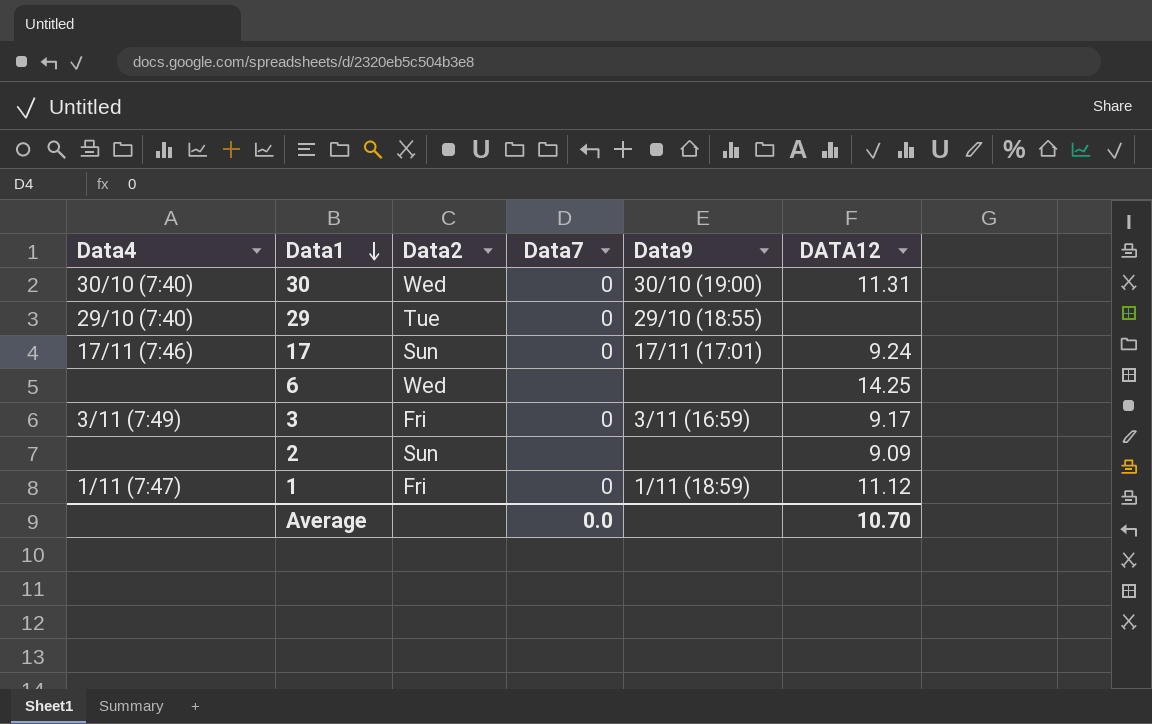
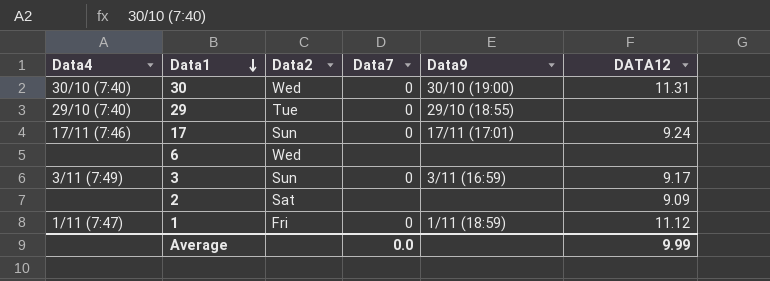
6 | DATA12: 14.25 -> none
3 | Data2: Fri -> Sun
2 | Data2: Sun -> Sat
Average | DATA12: 10.70 -> 9.99

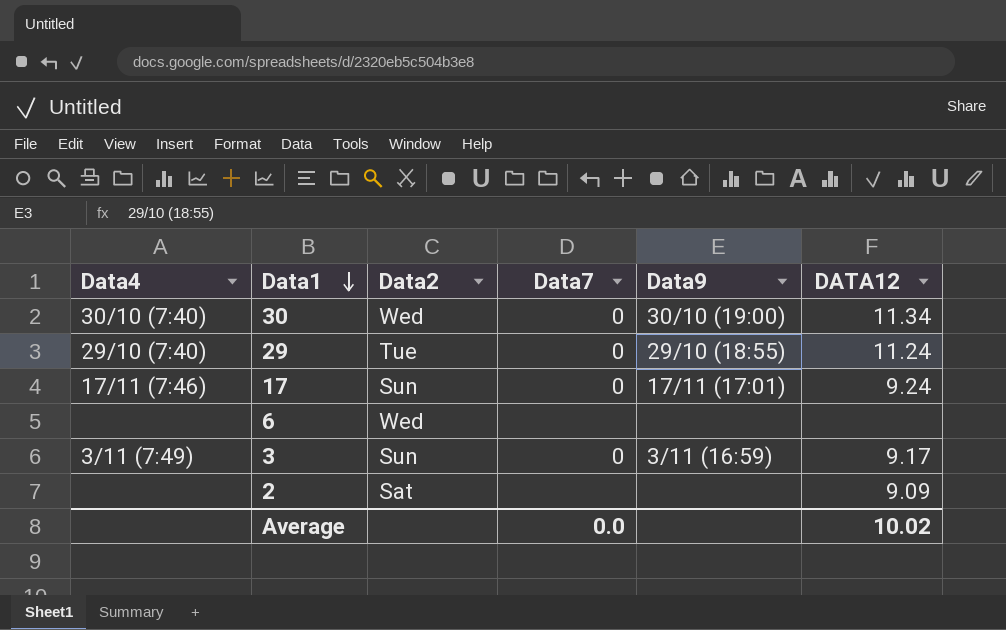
row 1: 1/11 (7:47) | Fri | 0 | 1/11 (18:59) | 11.12 -> none
30 | DATA12: 11.31 -> 11.34
29 | DATA12: none -> 11.24
Average | DATA12: 9.99 -> 10.02

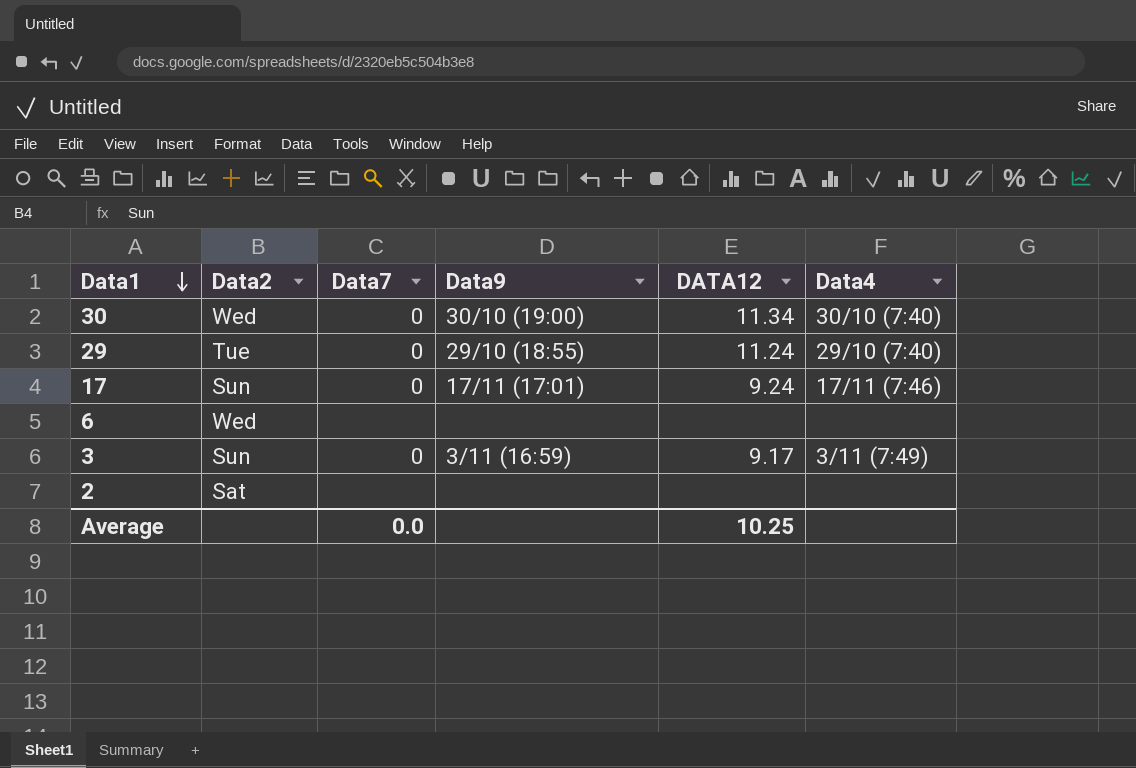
column Data4 | position: 1 -> 6
2 | DATA12: 9.09 -> none
Average | DATA12: 10.02 -> 10.25

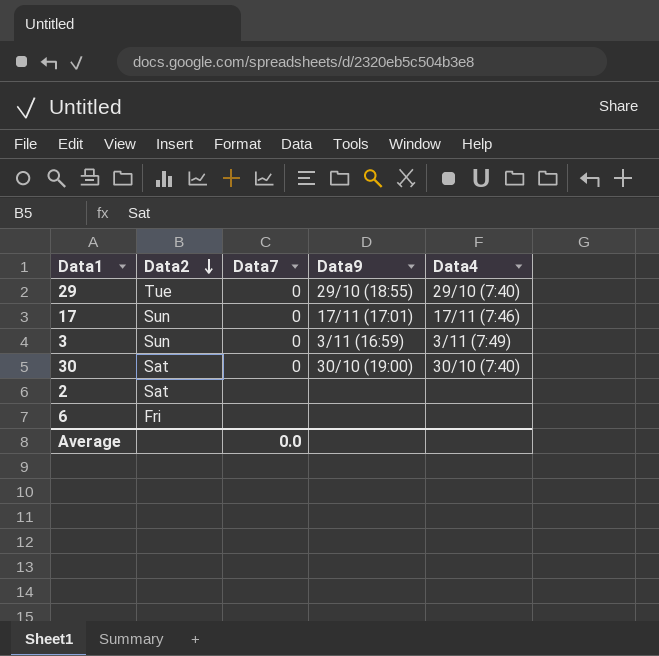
row order: Data1 descending -> Data2 descending
column DATA12 | position: 5 -> none
30 | Data2: Wed -> Sat
6 | Data2: Wed -> Fri

